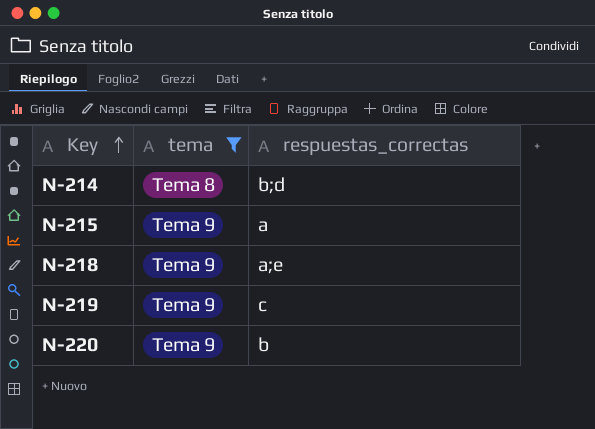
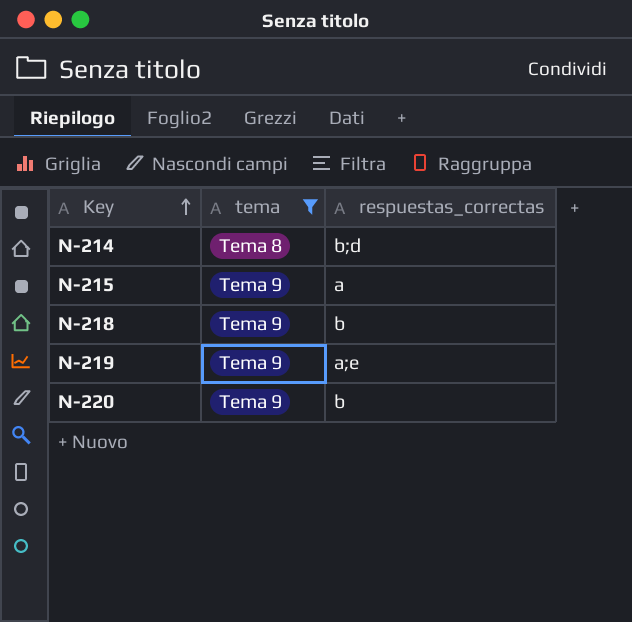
N-218 | respuestas_correctas: a;e -> b
N-219 | respuestas_correctas: c -> a;e

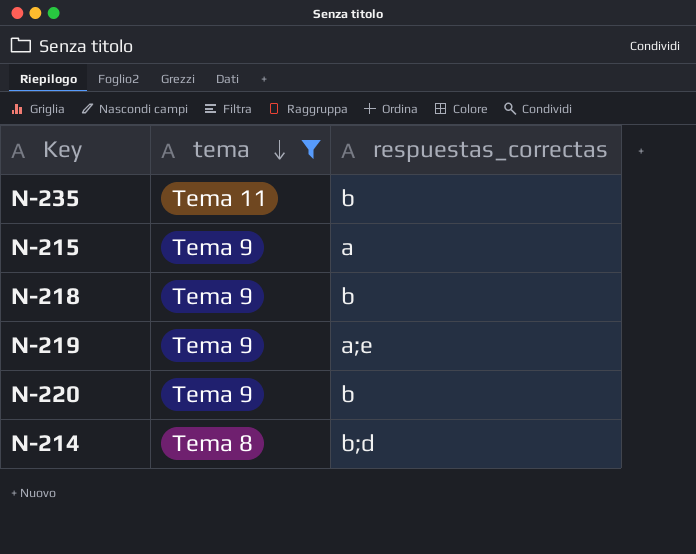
row order: Key ascending -> tema descending
row N-235: none -> Tema 11 | b

